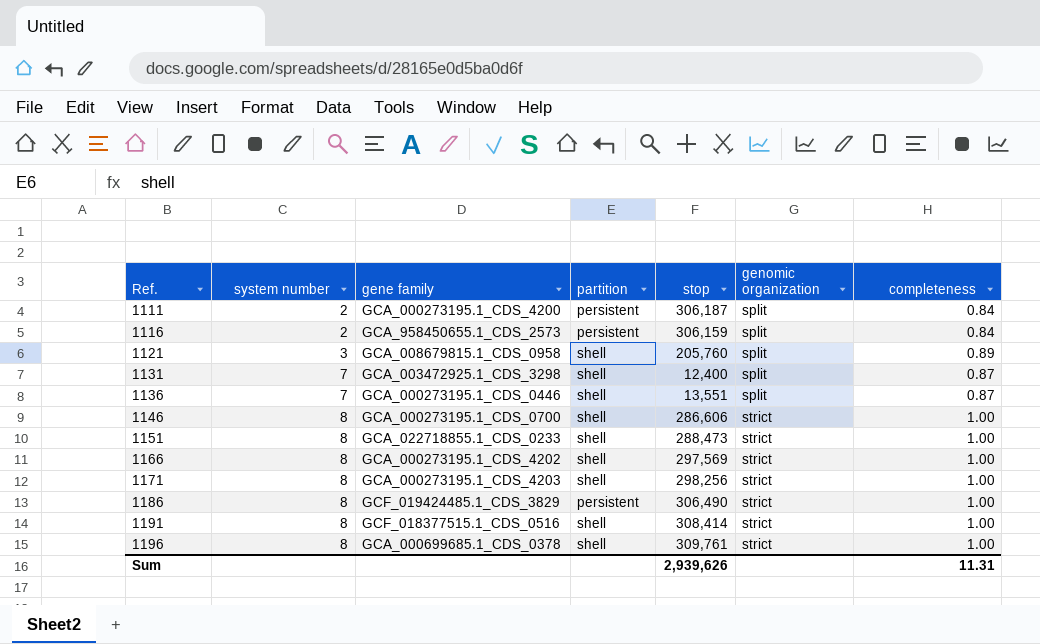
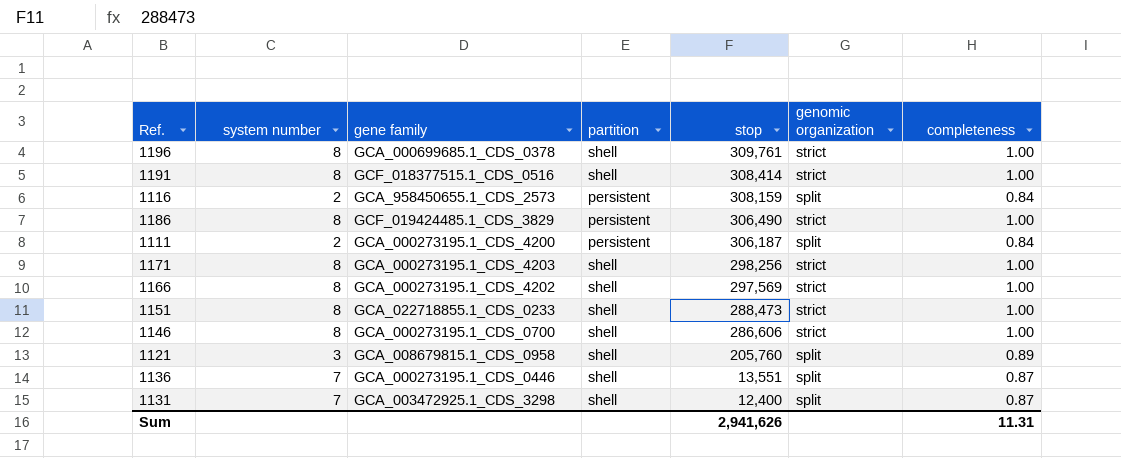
row order: Ref. ascending -> stop descending
1116 | stop: 306,159 -> 308,159
Sum | stop: 2,939,626 -> 2,941,626

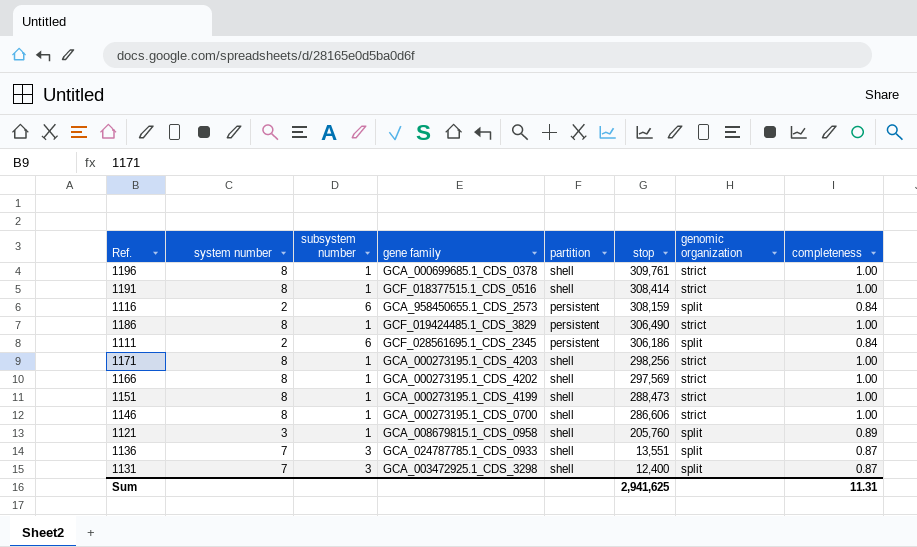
column subsystem number | position: none -> 3
1111 | gene family: GCA_000273195.1_CDS_4200 -> GCF_028561695.1_CDS_2345
1111 | stop: 306,187 -> 306,186
1151 | gene family: GCA_022718855.1_CDS_0233 -> GCA_000273195.1_CDS_4199
1136 | gene family: GCA_000273195.1_CDS_0446 -> GCA_024787785.1_CDS_0933
Sum | stop: 2,941,626 -> 2,941,625

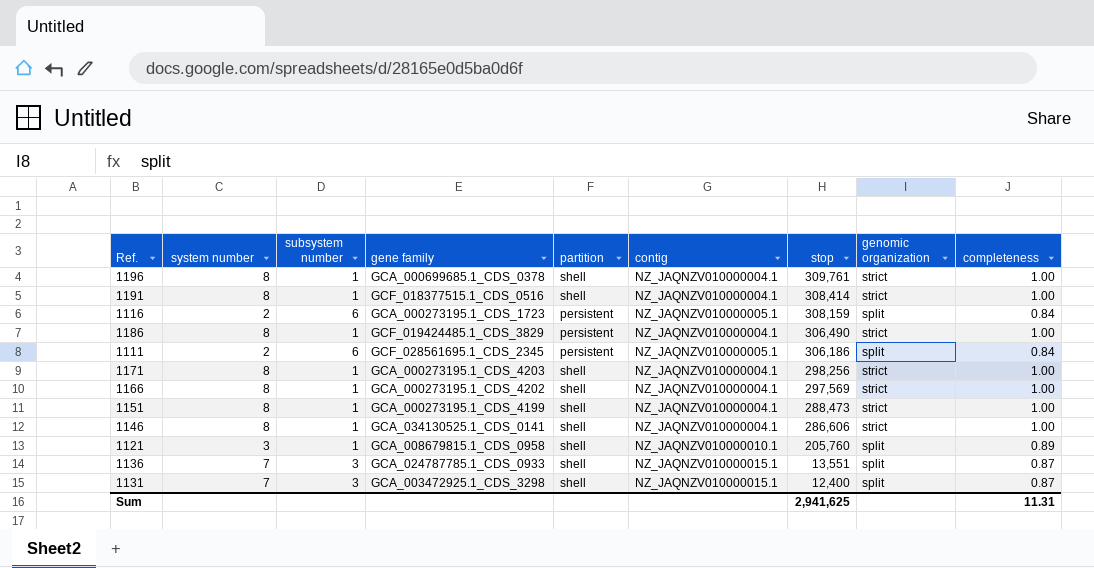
column contig | position: none -> 6
1116 | gene family: GCA_958450655.1_CDS_2573 -> GCA_000273195.1_CDS_1723
1146 | gene family: GCA_000273195.1_CDS_0700 -> GCA_034130525.1_CDS_0141

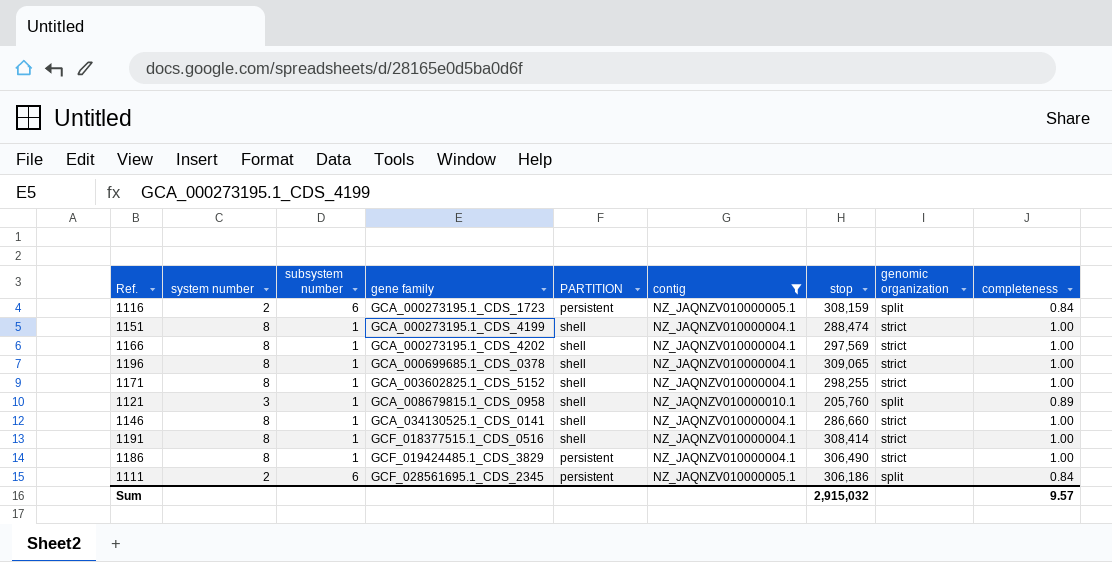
filter: none -> contig != NZ_JAQNZV010000015.1
row order: stop descending -> gene family ascending
column name: partition -> PARTITION
1151 | stop: 288,473 -> 288,474
1196 | stop: 309,761 -> 309,065
1171 | gene family: GCA_000273195.1_CDS_4203 -> GCA_003602825.1_CDS_5152
1171 | stop: 298,256 -> 298,255
1146 | stop: 286,606 -> 286,660
Sum | stop: 2,941,625 -> 2,915,032
Sum | completeness: 11.31 -> 9.57

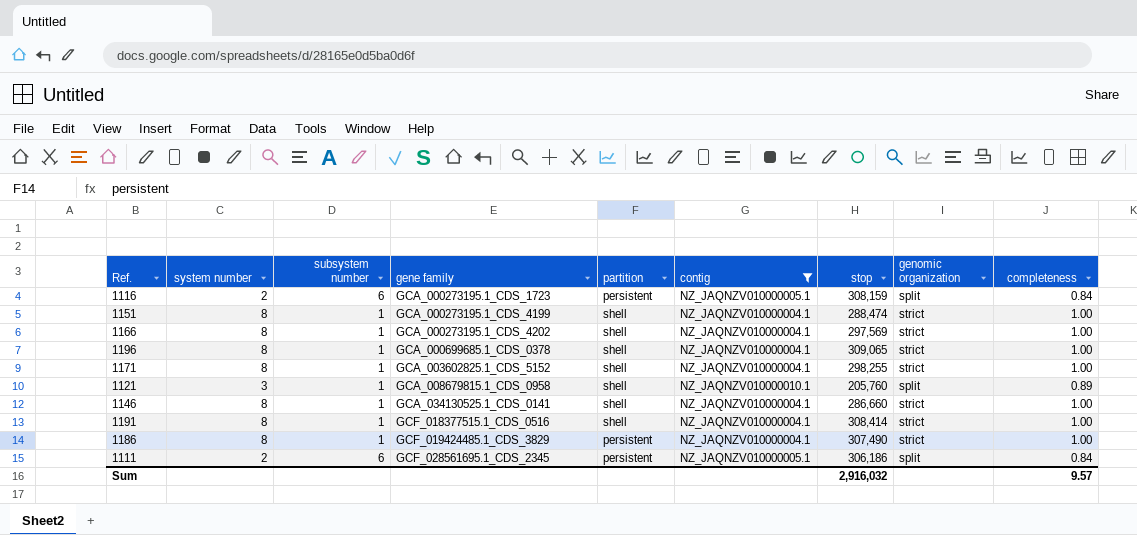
column name: PARTITION -> partition
1186 | stop: 306,490 -> 307,490
Sum | stop: 2,915,032 -> 2,916,032

